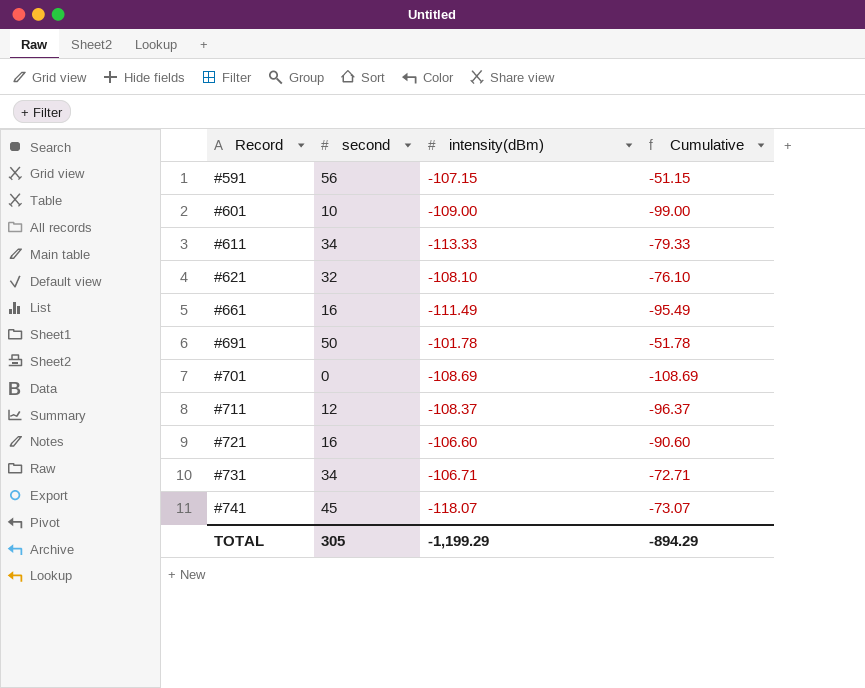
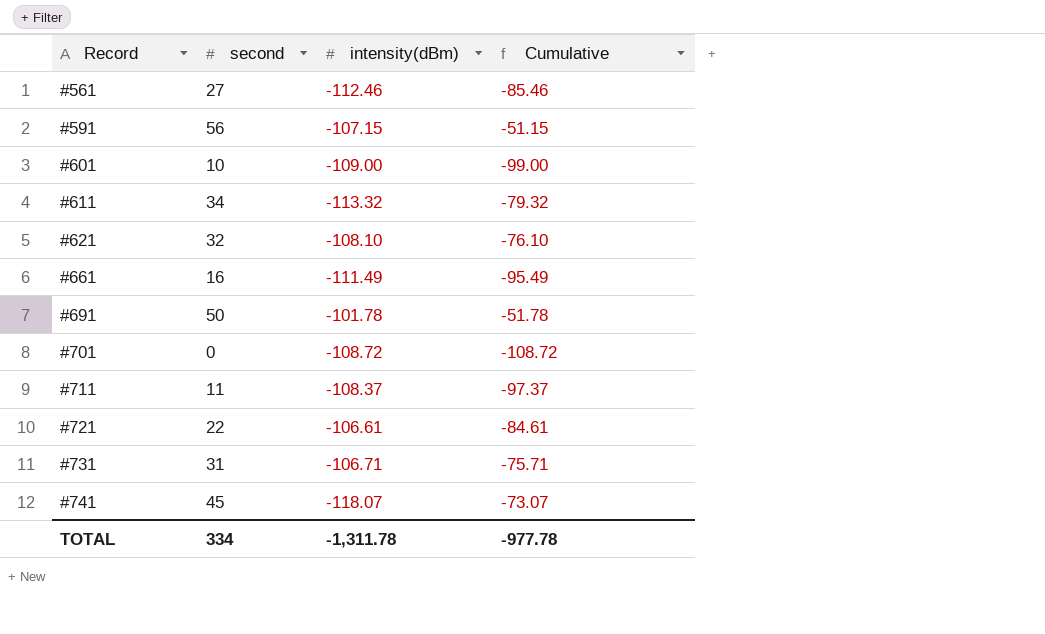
row #561: none -> 27 | -112.46 | -85.46
#611 | intensity(dBm): -113.33 -> -113.32
#611 | Cumulative: -79.33 -> -79.32
#701 | intensity(dBm): -108.69 -> -108.72
#701 | Cumulative: -108.69 -> -108.72
#711 | second: 12 -> 11
#711 | Cumulative: -96.37 -> -97.37
#721 | second: 16 -> 22
#721 | intensity(dBm): -106.60 -> -106.61
#721 | Cumulative: -90.60 -> -84.61
#731 | second: 34 -> 31
#731 | Cumulative: -72.71 -> -75.71
TOTAL | second: 305 -> 334
TOTAL | intensity(dBm): -1,199.29 -> -1,311.78
TOTAL | Cumulative: -894.29 -> -977.78

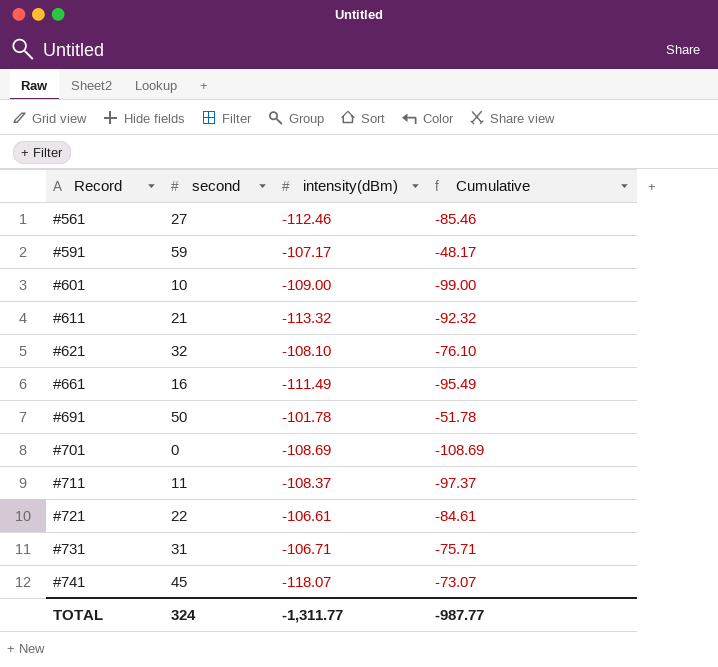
#591 | second: 56 -> 59
#591 | intensity(dBm): -107.15 -> -107.17
#591 | Cumulative: -51.15 -> -48.17
#611 | second: 34 -> 21
#611 | Cumulative: -79.32 -> -92.32
#701 | intensity(dBm): -108.72 -> -108.69
#701 | Cumulative: -108.72 -> -108.69
TOTAL | second: 334 -> 324
TOTAL | intensity(dBm): -1,311.78 -> -1,311.77
TOTAL | Cumulative: -977.78 -> -987.77

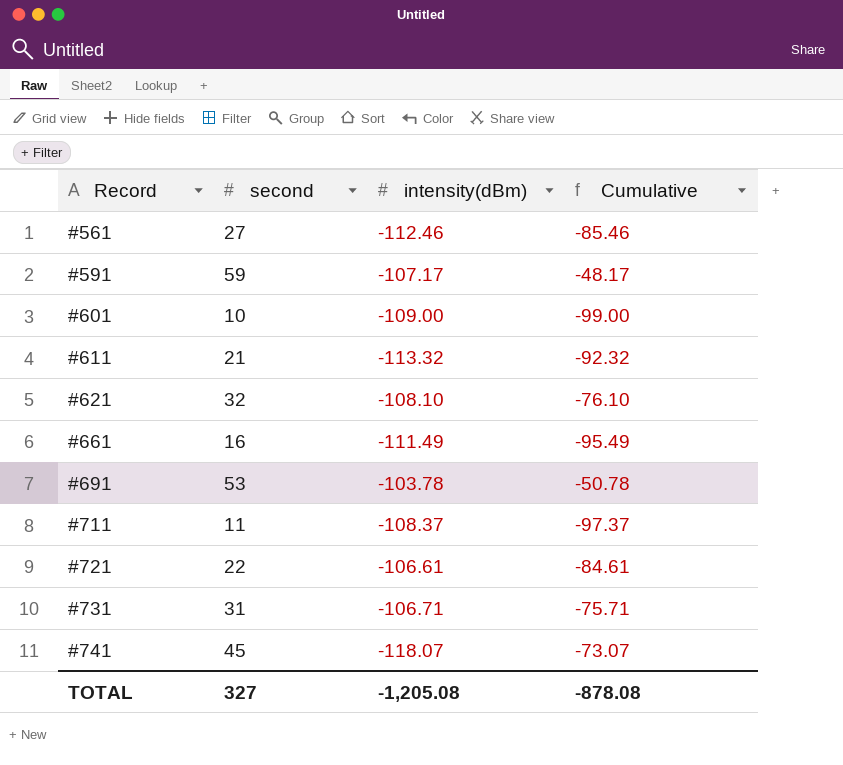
row #701: 0 | -108.69 | -108.69 -> none
#691 | second: 50 -> 53
#691 | intensity(dBm): -101.78 -> -103.78
#691 | Cumulative: -51.78 -> -50.78
TOTAL | second: 324 -> 327
TOTAL | intensity(dBm): -1,311.77 -> -1,205.08
TOTAL | Cumulative: -987.77 -> -878.08

